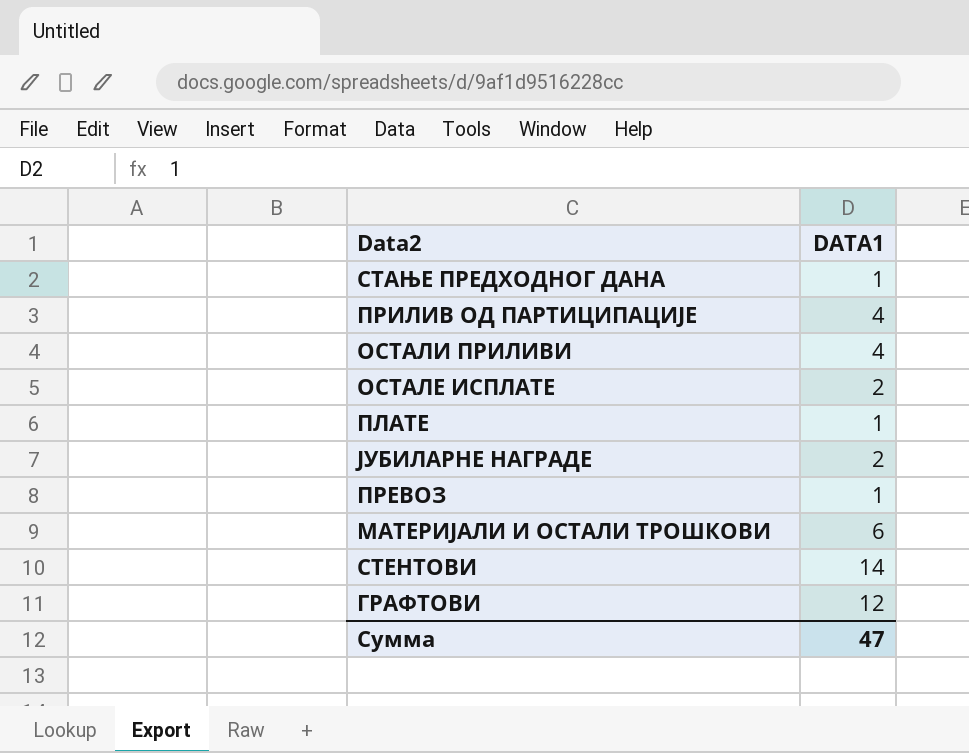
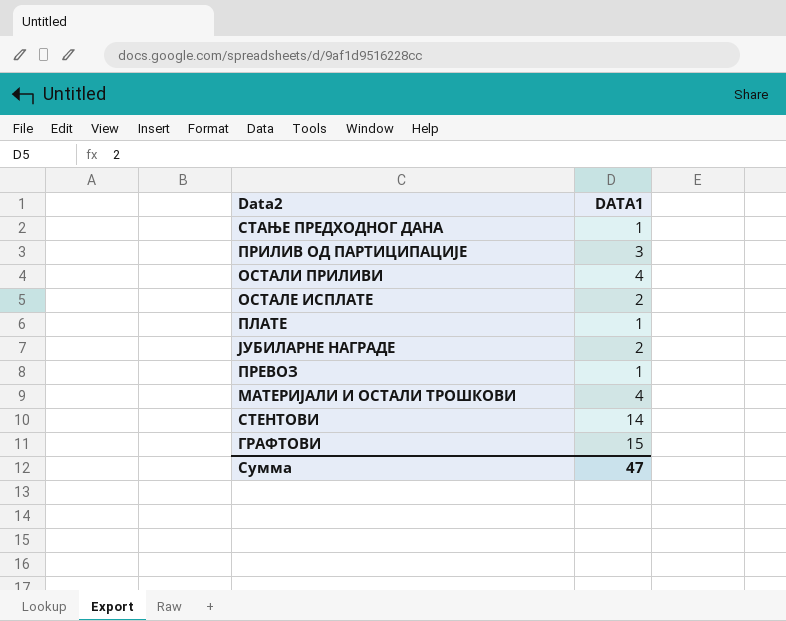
ПРИЛИВ ОД ПАРТИЦИПАЦИЈЕ | DATA1: 4 -> 3
МАТЕРИЈАЛИ И ОСТАЛИ ТРОШКОВИ | DATA1: 6 -> 4
ГРАФТОВИ | DATA1: 12 -> 15

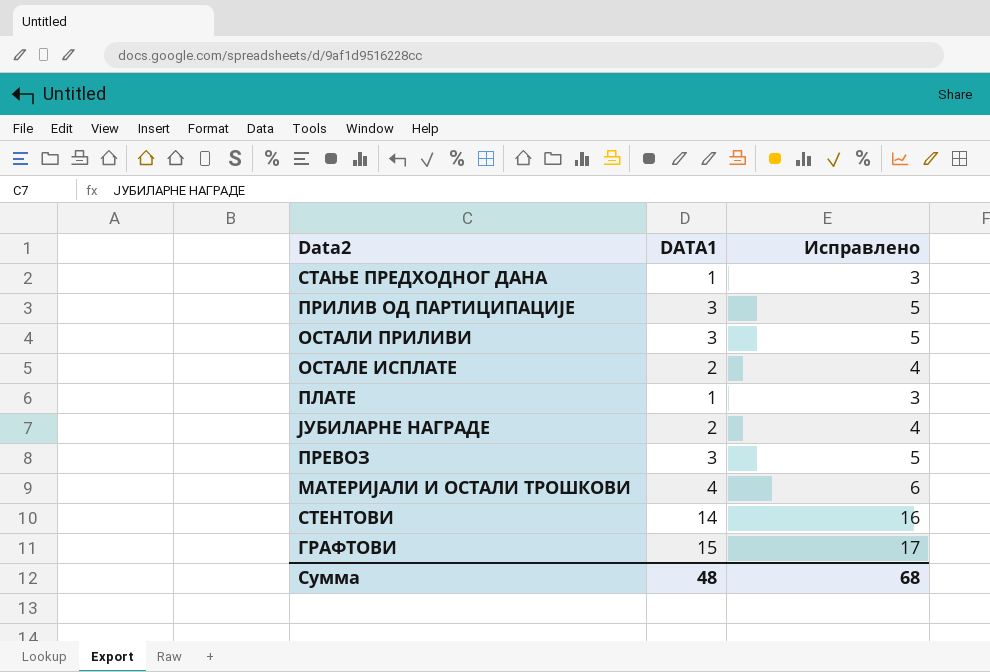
column Исправлено | formula: none -> [DATA1] + 2
ОСТАЛИ ПРИЛИВИ | DATA1: 4 -> 3
ПРЕВОЗ | DATA1: 1 -> 3
Сумма | DATA1: 47 -> 48

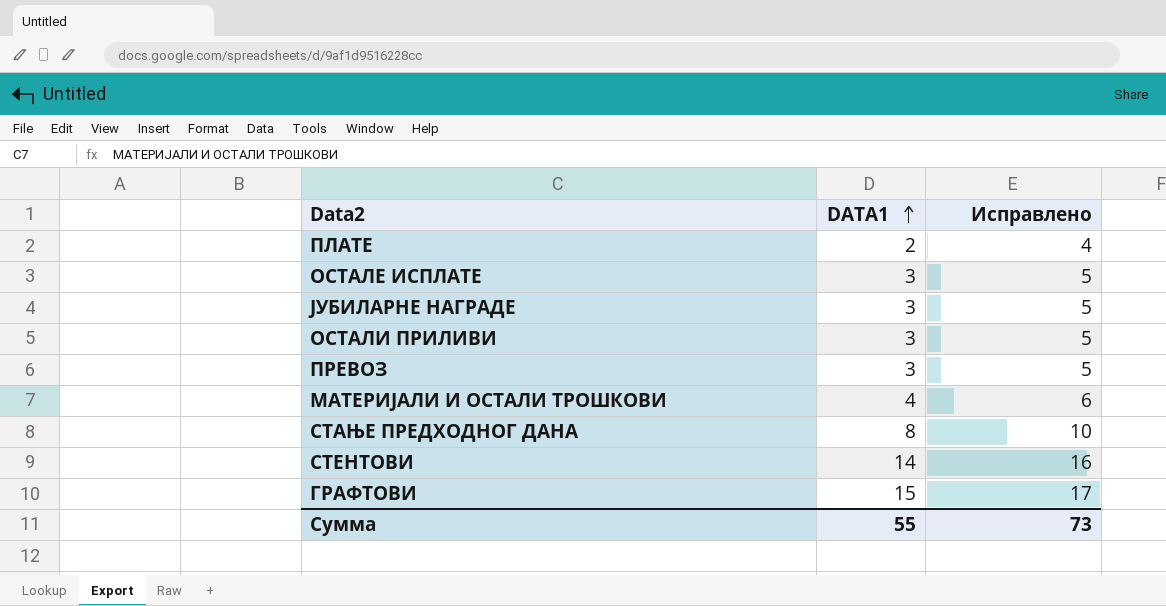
row order: none -> DATA1 ascending
row ПРИЛИВ ОД ПАРТИЦИПАЦИЈЕ: 3 | 5 -> none
ПЛАТЕ | DATA1: 1 -> 2
ПЛАТЕ | Исправлено: 3 -> 4
ОСТАЛЕ ИСПЛАТЕ | DATA1: 2 -> 3
ОСТАЛЕ ИСПЛАТЕ | Исправлено: 4 -> 5
ЈУБИЛАРНЕ НАГРАДЕ | DATA1: 2 -> 3
ЈУБИЛАРНЕ НАГРАДЕ | Исправлено: 4 -> 5
СТАЊЕ ПРЕДХОДНОГ ДАНА | DATA1: 1 -> 8
СТАЊЕ ПРЕДХОДНОГ ДАНА | Исправлено: 3 -> 10
Сумма | DATA1: 48 -> 55
Сумма | Исправлено: 68 -> 73

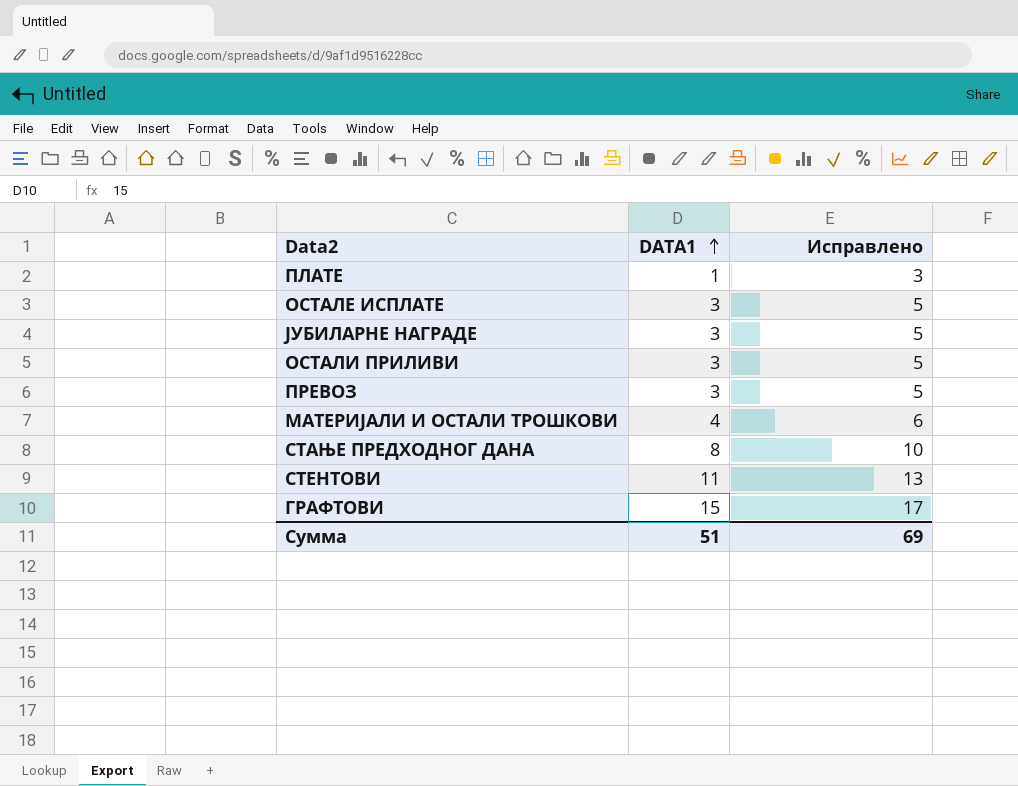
ПЛАТЕ | DATA1: 2 -> 1
ПЛАТЕ | Исправлено: 4 -> 3
СТЕНТОВИ | DATA1: 14 -> 11
СТЕНТОВИ | Исправлено: 16 -> 13
Сумма | DATA1: 55 -> 51
Сумма | Исправлено: 73 -> 69

